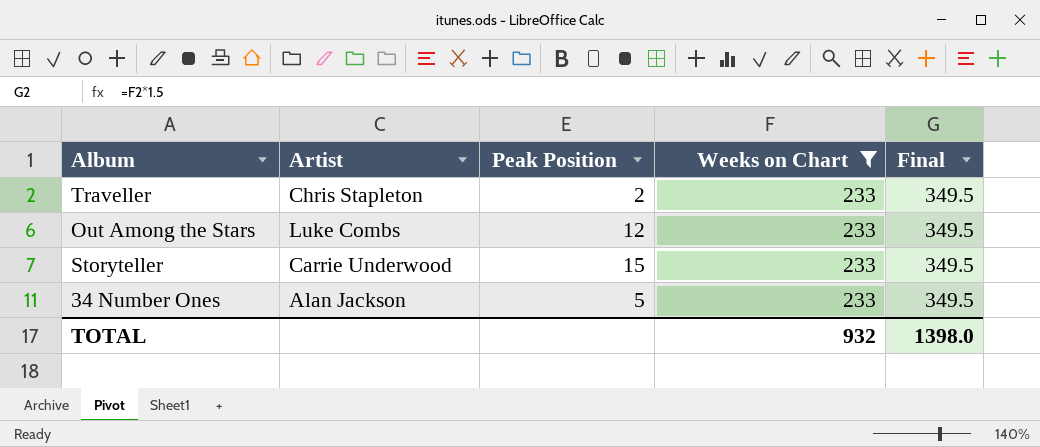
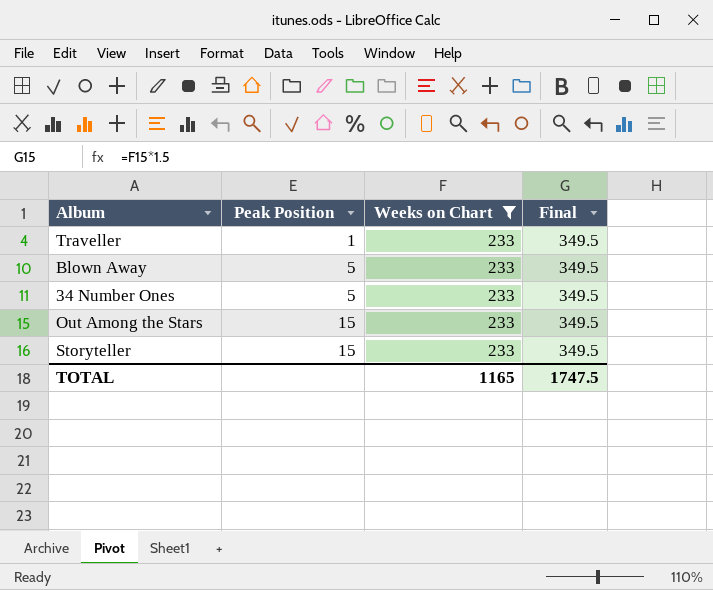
row order: none -> Peak Position ascending
column Artist | position: 2 -> none
Traveller | Peak Position: 2 -> 1
row Blown Away: none -> 5 | 233 | 349.5
Out Among the Stars | Peak Position: 12 -> 15
TOTAL | Weeks on Chart: 932 -> 1165
TOTAL | Final: 1398.0 -> 1747.5

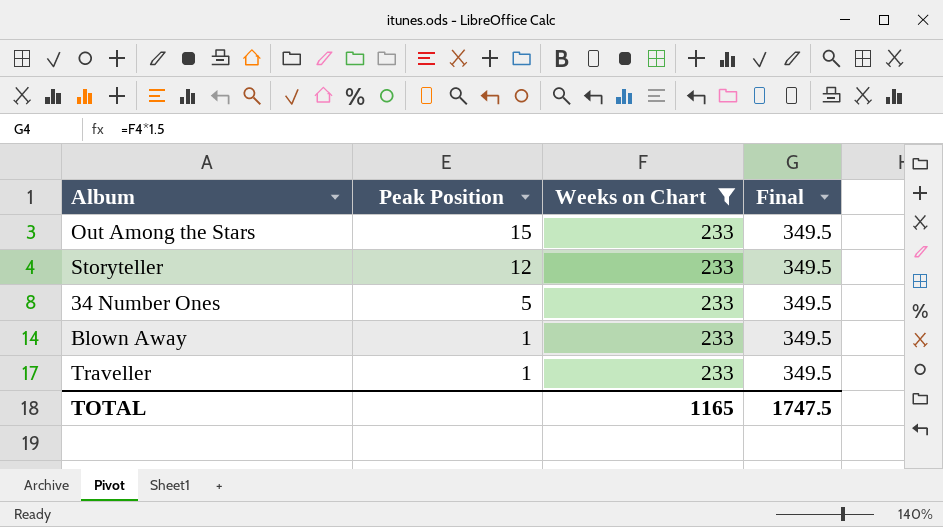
row order: Peak Position ascending -> Peak Position descending
Storyteller | Peak Position: 15 -> 12
Blown Away | Peak Position: 5 -> 1

